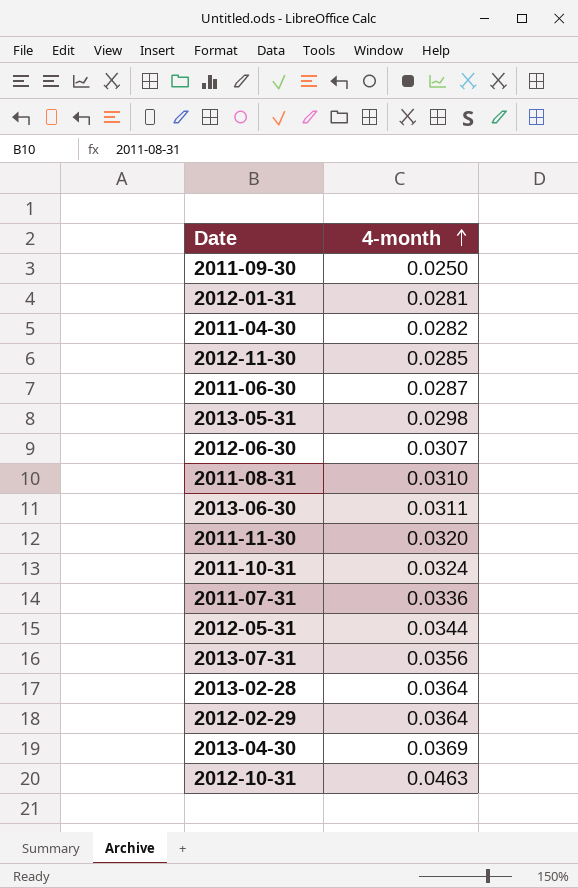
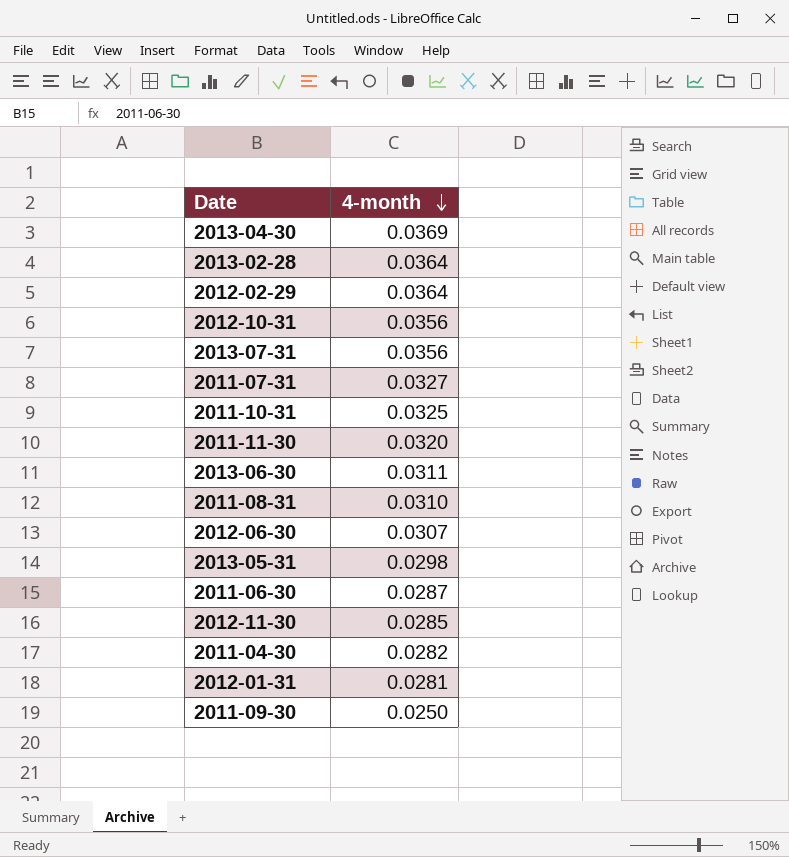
row order: 4-month ascending -> 4-month descending
row 2012-05-31: 0.0344 -> none
2012-10-31 | 4-month: 0.0463 -> 0.0356
2011-07-31 | 4-month: 0.0336 -> 0.0327
2011-10-31 | 4-month: 0.0324 -> 0.0325

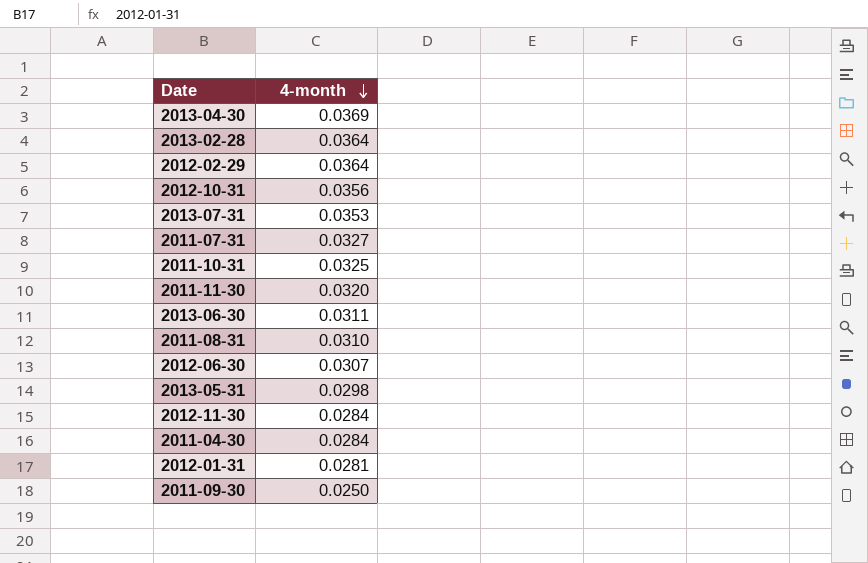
row 2011-06-30: 0.0287 -> none
2013-07-31 | 4-month: 0.0356 -> 0.0353
2012-11-30 | 4-month: 0.0285 -> 0.0284
2011-04-30 | 4-month: 0.0282 -> 0.0284

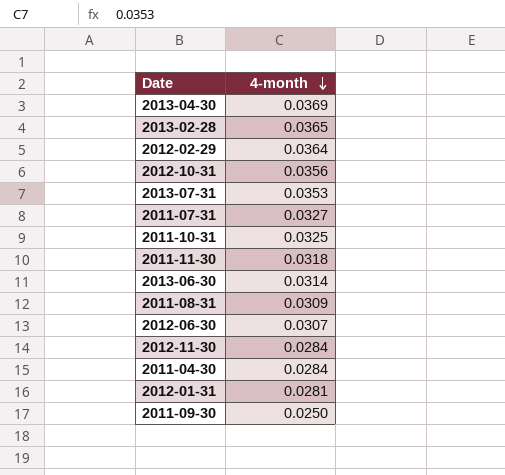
row 2013-05-31: 0.0298 -> none
2013-02-28 | 4-month: 0.0364 -> 0.0365
2011-11-30 | 4-month: 0.0320 -> 0.0318
2013-06-30 | 4-month: 0.0311 -> 0.0314
2011-08-31 | 4-month: 0.0310 -> 0.0309

